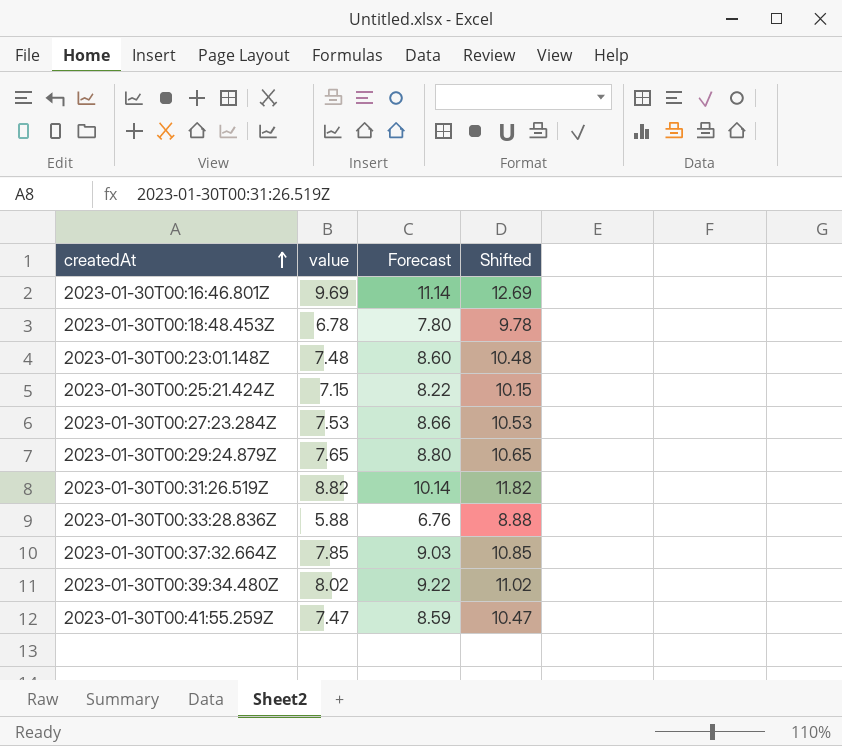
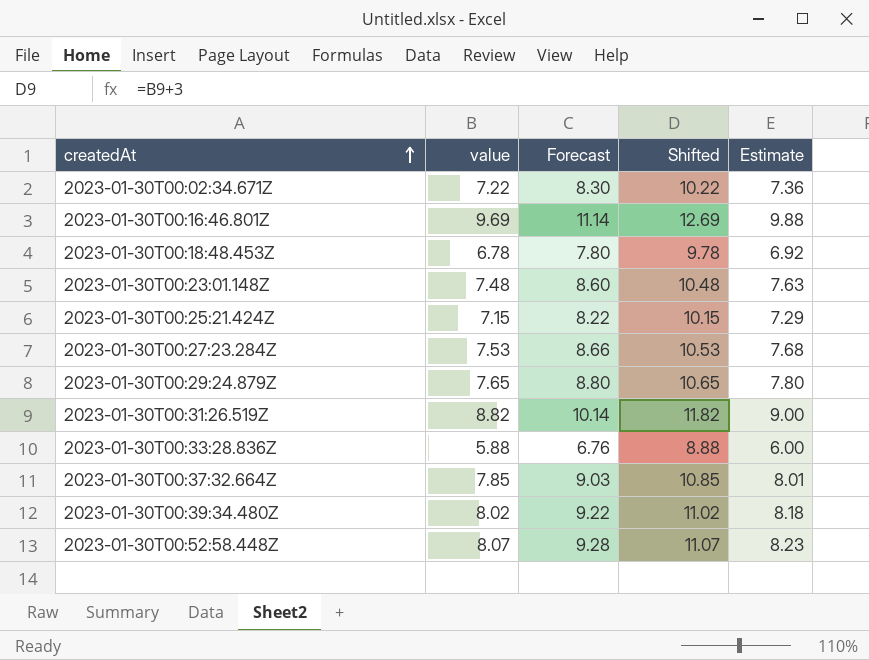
column Estimate | formula: none -> [value] * 1.02
row 2023-01-30T00:41:55.259Z: 7.47 | 8.59 | 10.47 -> none
row 2023-01-30T00:02:34.671Z: none -> 7.22 | 8.30 | 10.22 | 7.36
row 2023-01-30T00:52:58.448Z: none -> 8.07 | 9.28 | 11.07 | 8.23

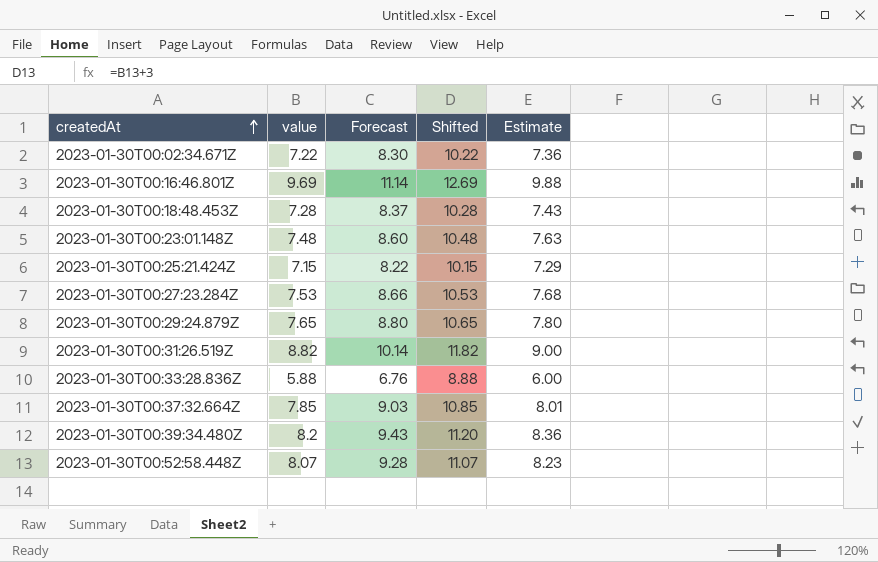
2023-01-30T00:18:48.453Z | value: 6.78 -> 7.28
2023-01-30T00:18:48.453Z | Forecast: 7.80 -> 8.37
2023-01-30T00:18:48.453Z | Shifted: 9.78 -> 10.28
2023-01-30T00:18:48.453Z | Estimate: 6.92 -> 7.43
2023-01-30T00:39:34.480Z | value: 8.02 -> 8.2
2023-01-30T00:39:34.480Z | Forecast: 9.22 -> 9.43
2023-01-30T00:39:34.480Z | Shifted: 11.02 -> 11.20
2023-01-30T00:39:34.480Z | Estimate: 8.18 -> 8.36

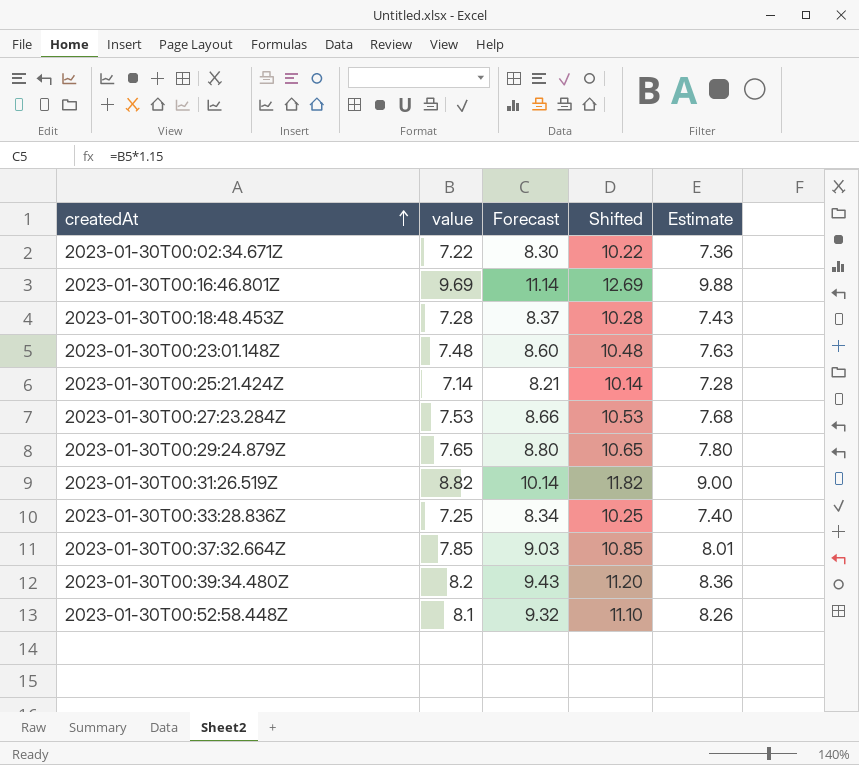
2023-01-30T00:25:21.424Z | value: 7.15 -> 7.14
2023-01-30T00:25:21.424Z | Forecast: 8.22 -> 8.21
2023-01-30T00:25:21.424Z | Shifted: 10.15 -> 10.14
2023-01-30T00:25:21.424Z | Estimate: 7.29 -> 7.28
2023-01-30T00:33:28.836Z | value: 5.88 -> 7.25
2023-01-30T00:33:28.836Z | Forecast: 6.76 -> 8.34
2023-01-30T00:33:28.836Z | Shifted: 8.88 -> 10.25
2023-01-30T00:33:28.836Z | Estimate: 6.00 -> 7.40
2023-01-30T00:52:58.448Z | value: 8.07 -> 8.1
2023-01-30T00:52:58.448Z | Forecast: 9.28 -> 9.32
2023-01-30T00:52:58.448Z | Shifted: 11.07 -> 11.10
2023-01-30T00:52:58.448Z | Estimate: 8.23 -> 8.26

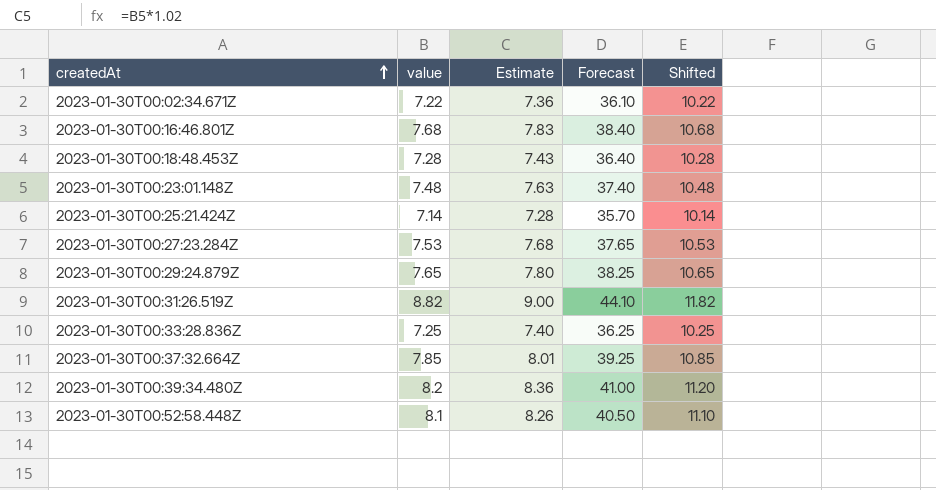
column Estimate | position: 5 -> 3
column Forecast | formula: [value] * 1.15 -> [value] * 5
2023-01-30T00:16:46.801Z | value: 9.69 -> 7.68
2023-01-30T00:16:46.801Z | Estimate: 9.88 -> 7.83
2023-01-30T00:16:46.801Z | Shifted: 12.69 -> 10.68

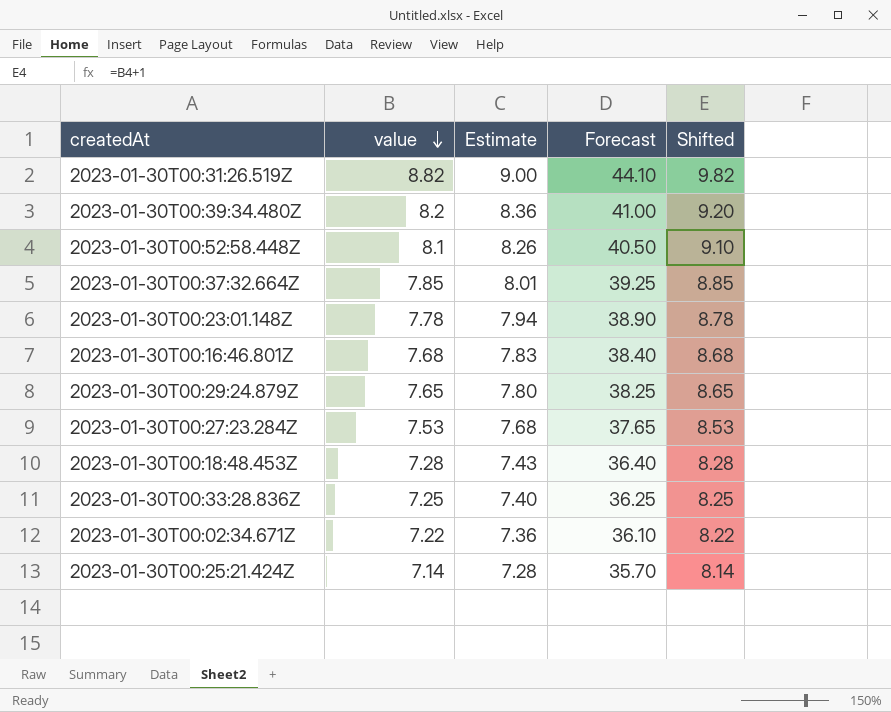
row order: createdAt ascending -> value descending
column Shifted | formula: [value] + 3 -> [value] + 1
2023-01-30T00:23:01.148Z | value: 7.48 -> 7.78
2023-01-30T00:23:01.148Z | Estimate: 7.63 -> 7.94
2023-01-30T00:23:01.148Z | Forecast: 37.40 -> 38.90

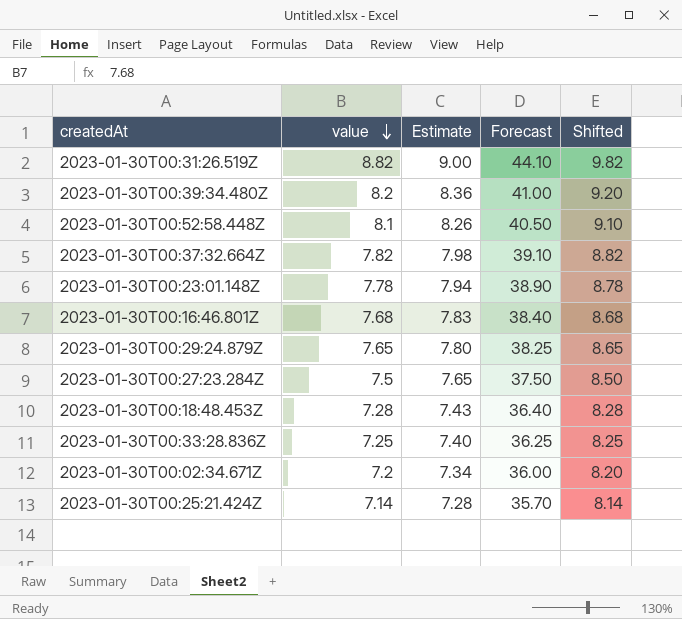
2023-01-30T00:37:32.664Z | value: 7.85 -> 7.82
2023-01-30T00:37:32.664Z | Estimate: 8.01 -> 7.98
2023-01-30T00:37:32.664Z | Forecast: 39.25 -> 39.10
2023-01-30T00:37:32.664Z | Shifted: 8.85 -> 8.82
2023-01-30T00:27:23.284Z | value: 7.53 -> 7.5
2023-01-30T00:27:23.284Z | Estimate: 7.68 -> 7.65
2023-01-30T00:27:23.284Z | Forecast: 37.65 -> 37.50
2023-01-30T00:27:23.284Z | Shifted: 8.53 -> 8.50
2023-01-30T00:02:34.671Z | value: 7.22 -> 7.2
2023-01-30T00:02:34.671Z | Estimate: 7.36 -> 7.34
2023-01-30T00:02:34.671Z | Forecast: 36.10 -> 36.00
2023-01-30T00:02:34.671Z | Shifted: 8.22 -> 8.20

